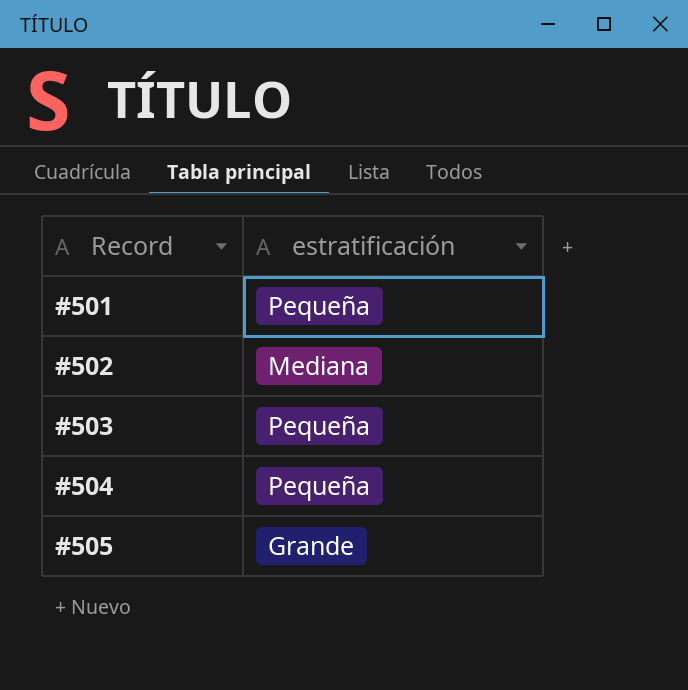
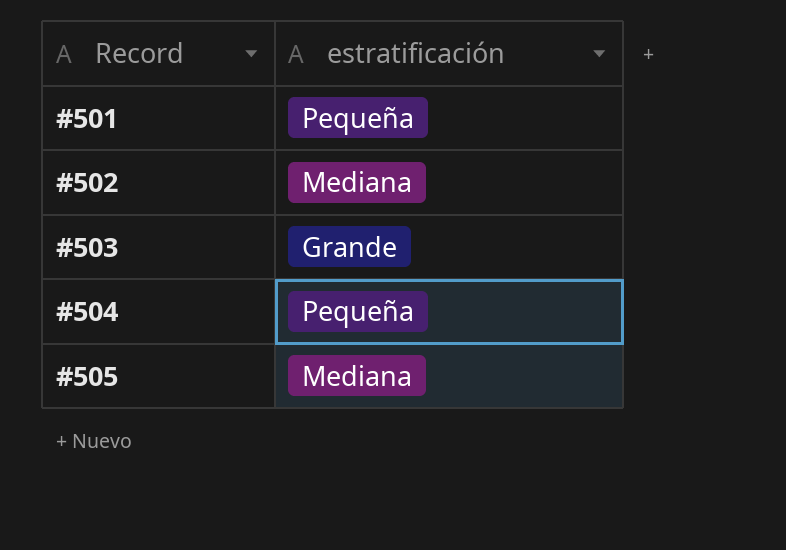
#503 | estratificación: Pequeña -> Grande
#505 | estratificación: Grande -> Mediana

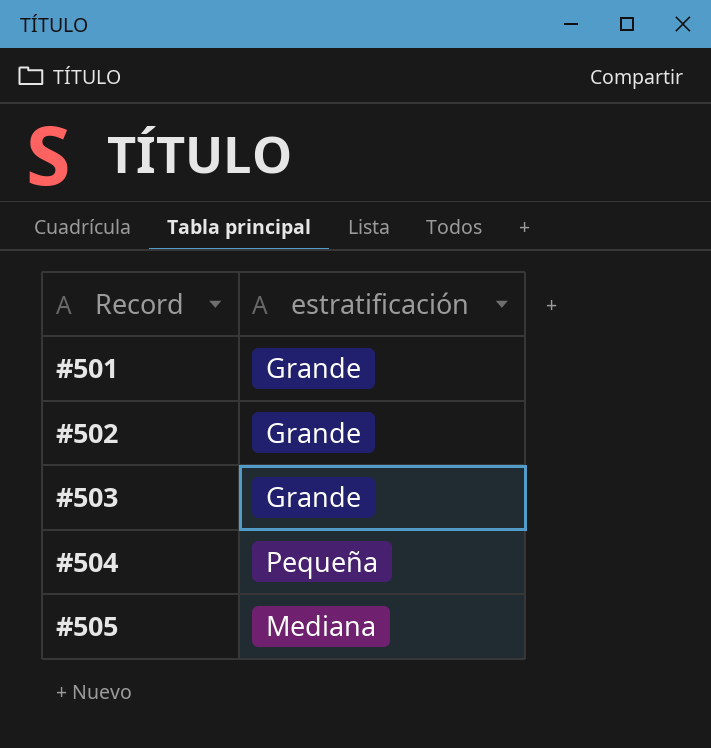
#501 | estratificación: Pequeña -> Grande
#502 | estratificación: Mediana -> Grande

